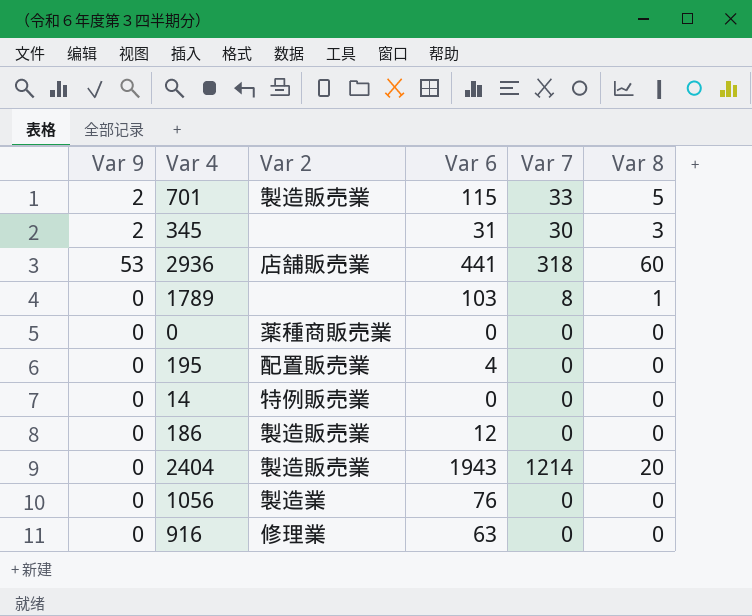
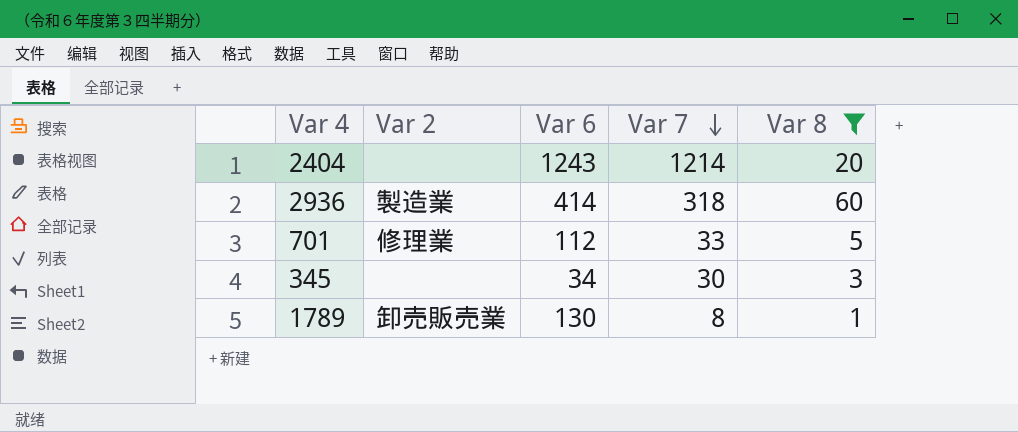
filter: none -> Var 8 != 0
row order: none -> Var 7 descending
column Var 9 | position: 1 -> none
2404 | Var 2: 製造販売業 -> none
2404 | Var 6: 1943 -> 1243
2936 | Var 2: 店舗販売業 -> 製造業
2936 | Var 6: 441 -> 414
701 | Var 2: 製造販売業 -> 修理業
701 | Var 6: 115 -> 112
345 | Var 6: 31 -> 34
1789 | Var 2: none -> 卸売販売業
1789 | Var 6: 103 -> 130

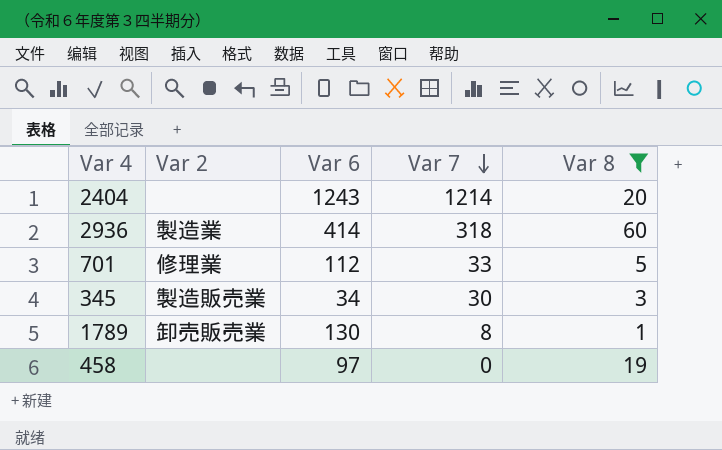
345 | Var 2: none -> 製造販売業
row 458: none -> none | 97 | 0 | 19

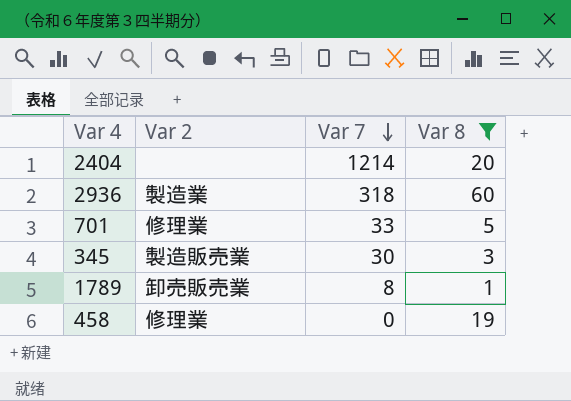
column Var 6 | position: 3 -> none
458 | Var 2: none -> 修理業

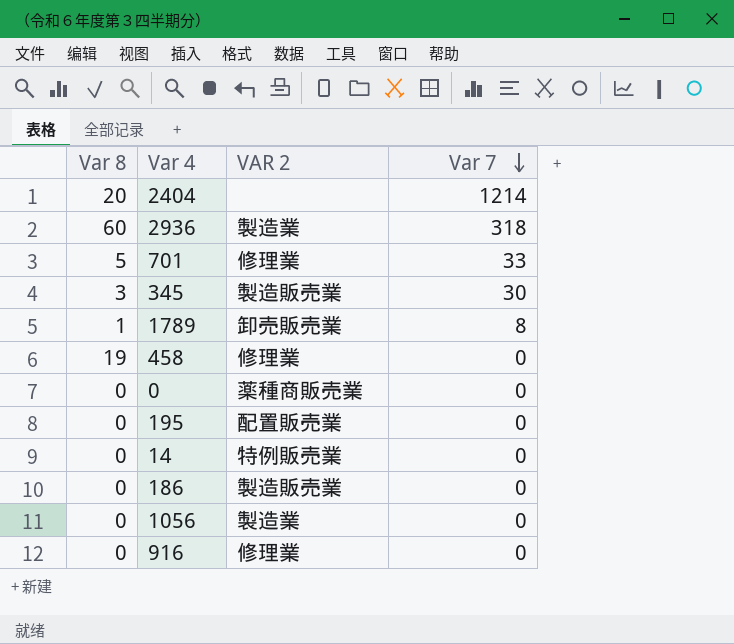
filter: Var 8 != 0 -> none
column Var 8 | position: 4 -> 1
column name: Var 2 -> VAR 2

